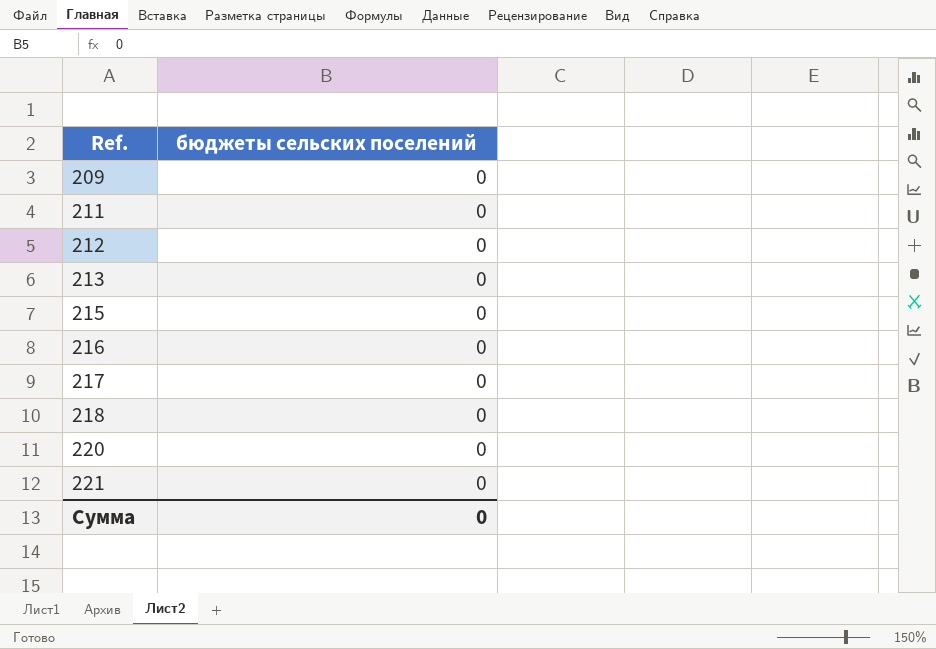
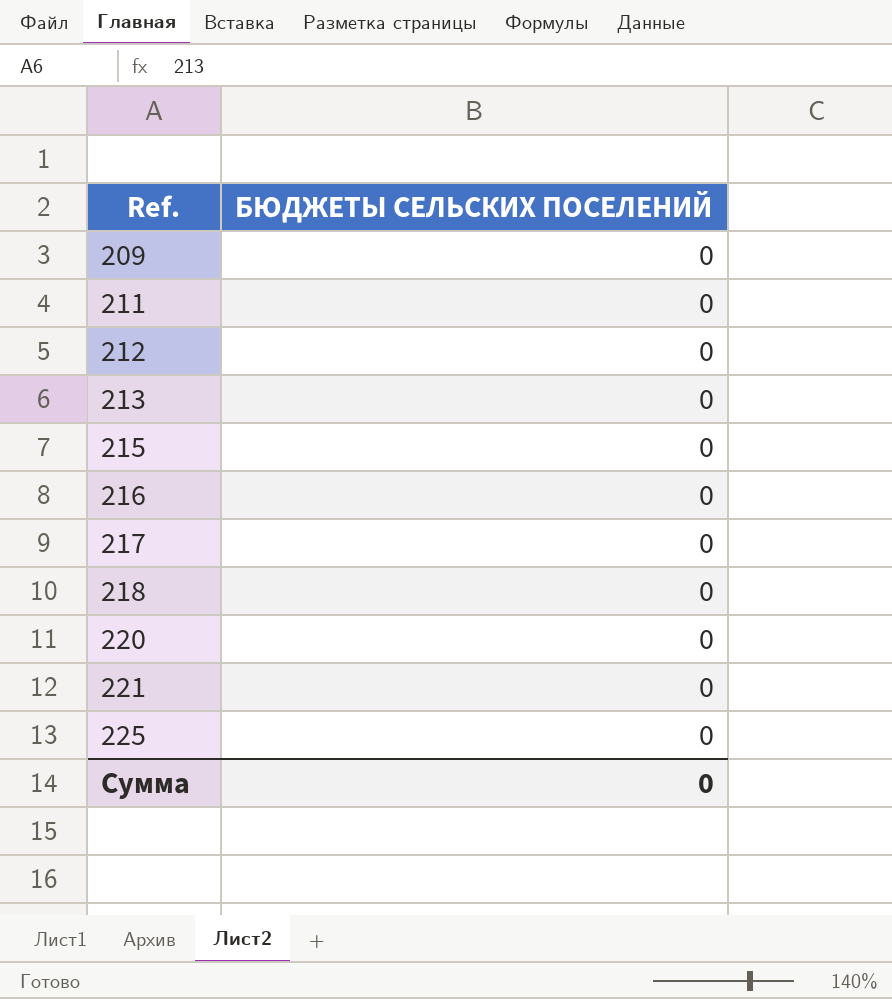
column name: бюджеты сельских поселений -> БЮДЖЕТЫ СЕЛЬСКИХ ПОСЕЛЕНИЙ
row 225: none -> 0

